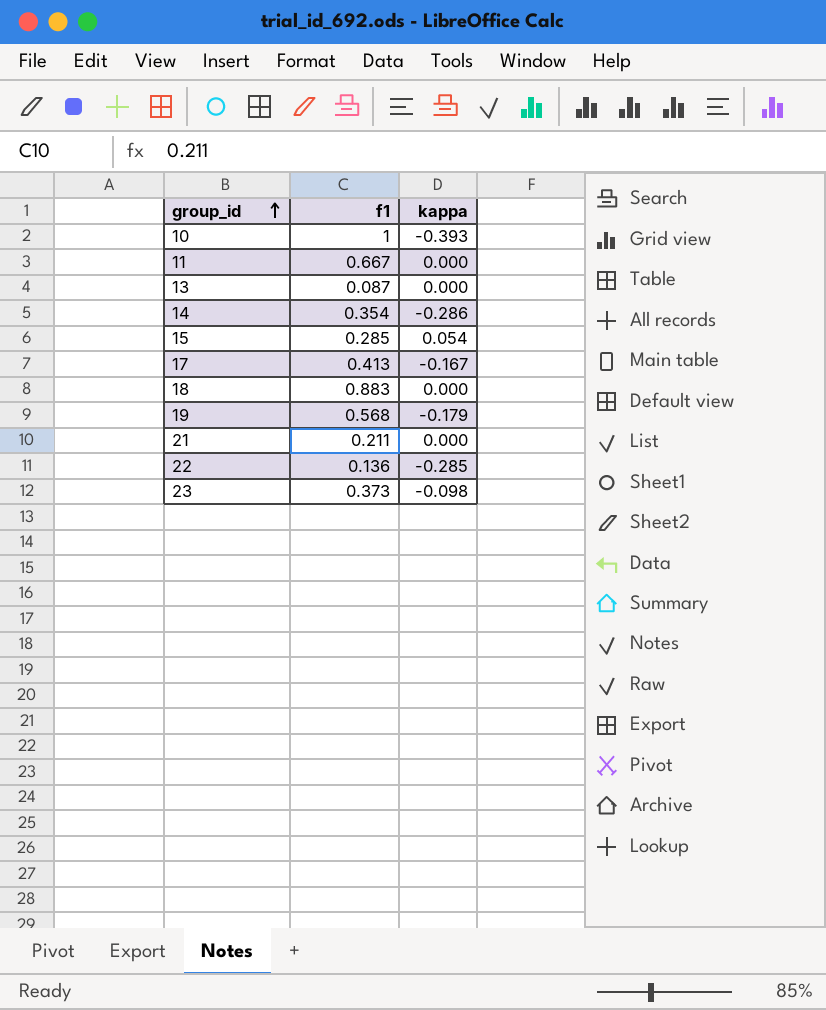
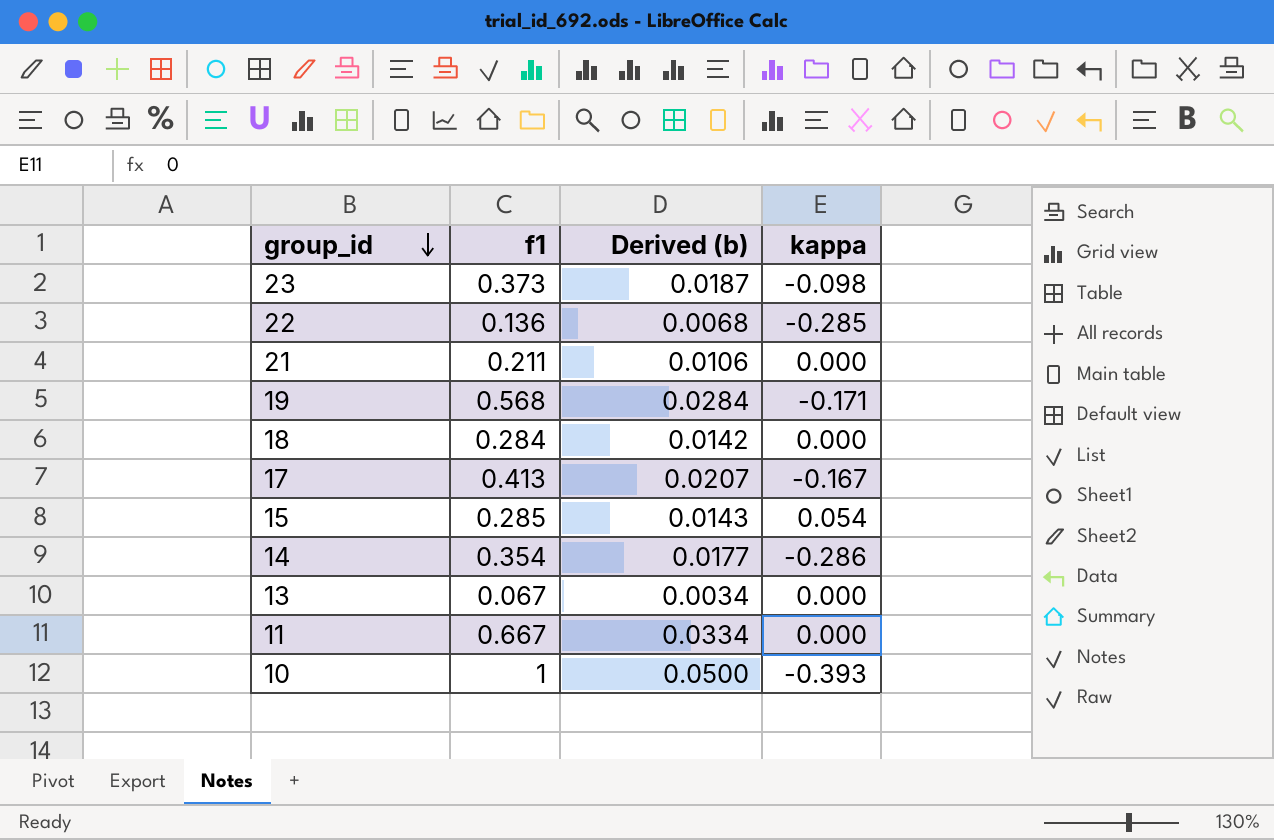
row order: group_id ascending -> group_id descending
column Derived (b) | formula: none -> [f1] * 0.05
19 | kappa: -0.179 -> -0.171
18 | f1: 0.883 -> 0.284
13 | f1: 0.087 -> 0.067

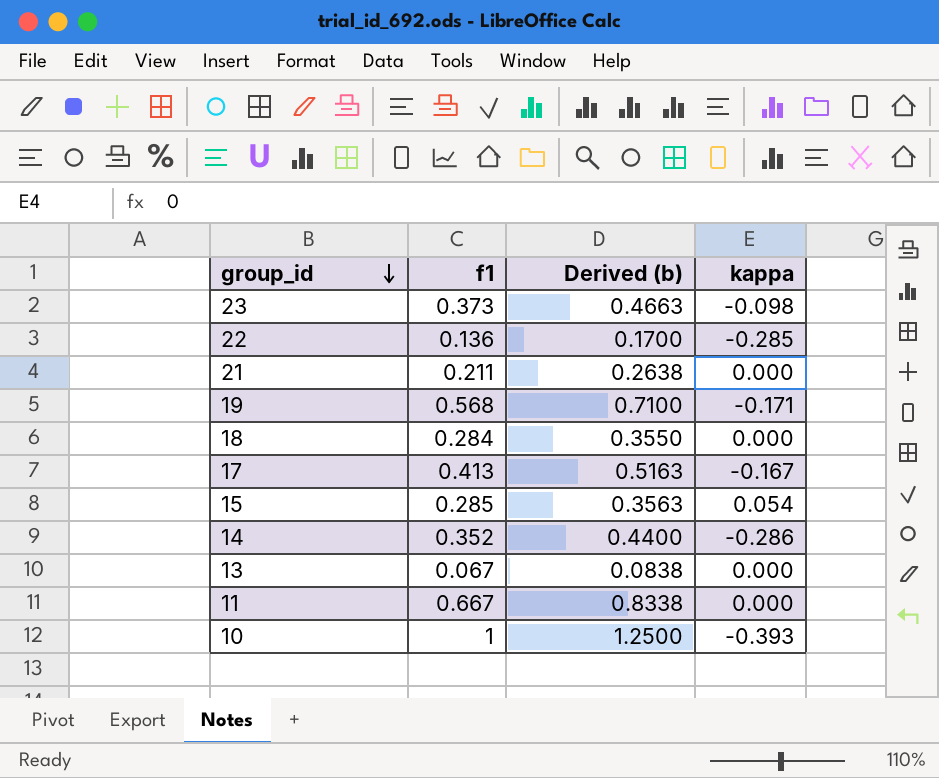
column Derived (b) | formula: [f1] * 0.05 -> [f1] * 1.25
14 | f1: 0.354 -> 0.352

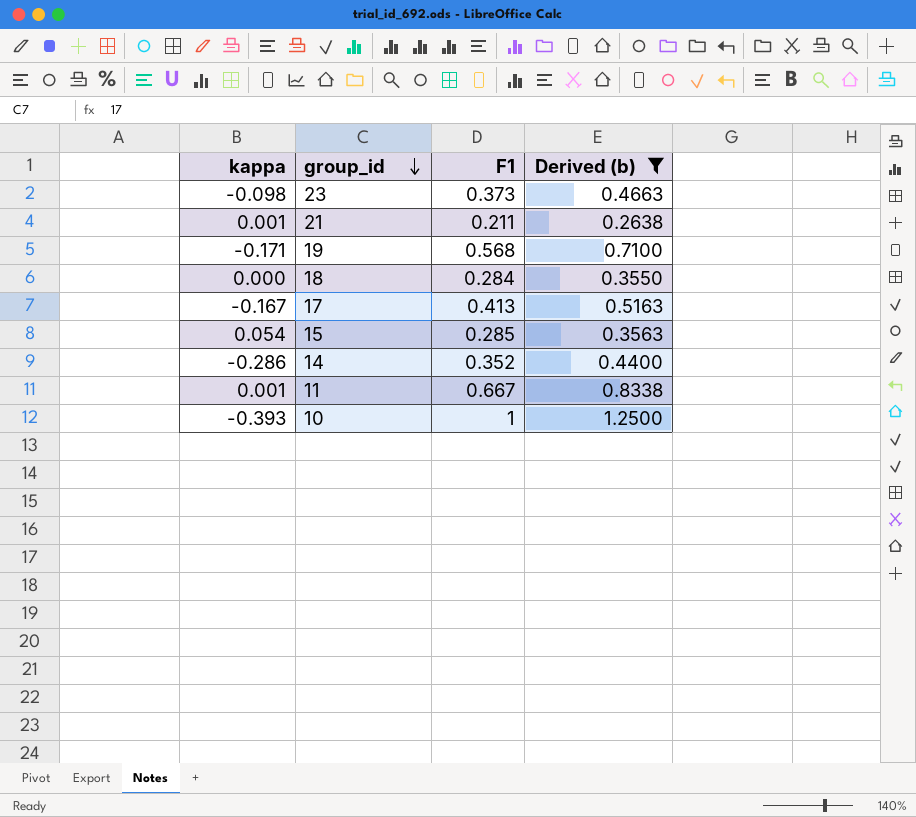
filter: none -> Derived (b) >= 0.2638
column kappa | position: 4 -> 1
column name: f1 -> F1
21 | kappa: 0.000 -> 0.001
11 | kappa: 0.000 -> 0.001

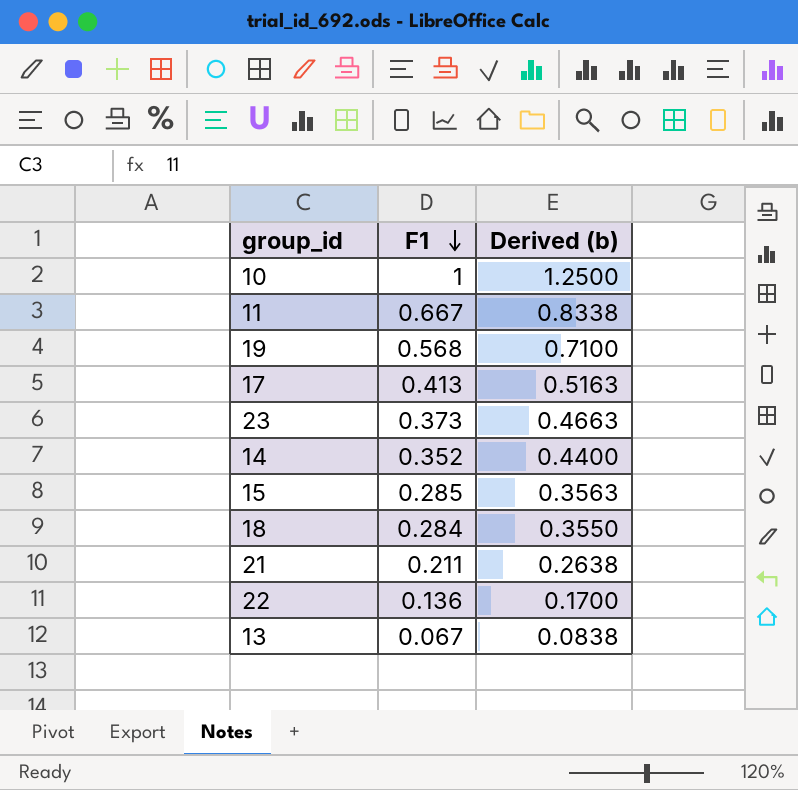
filter: Derived (b) >= 0.2638 -> none
row order: group_id descending -> F1 descending
column kappa | position: 1 -> none

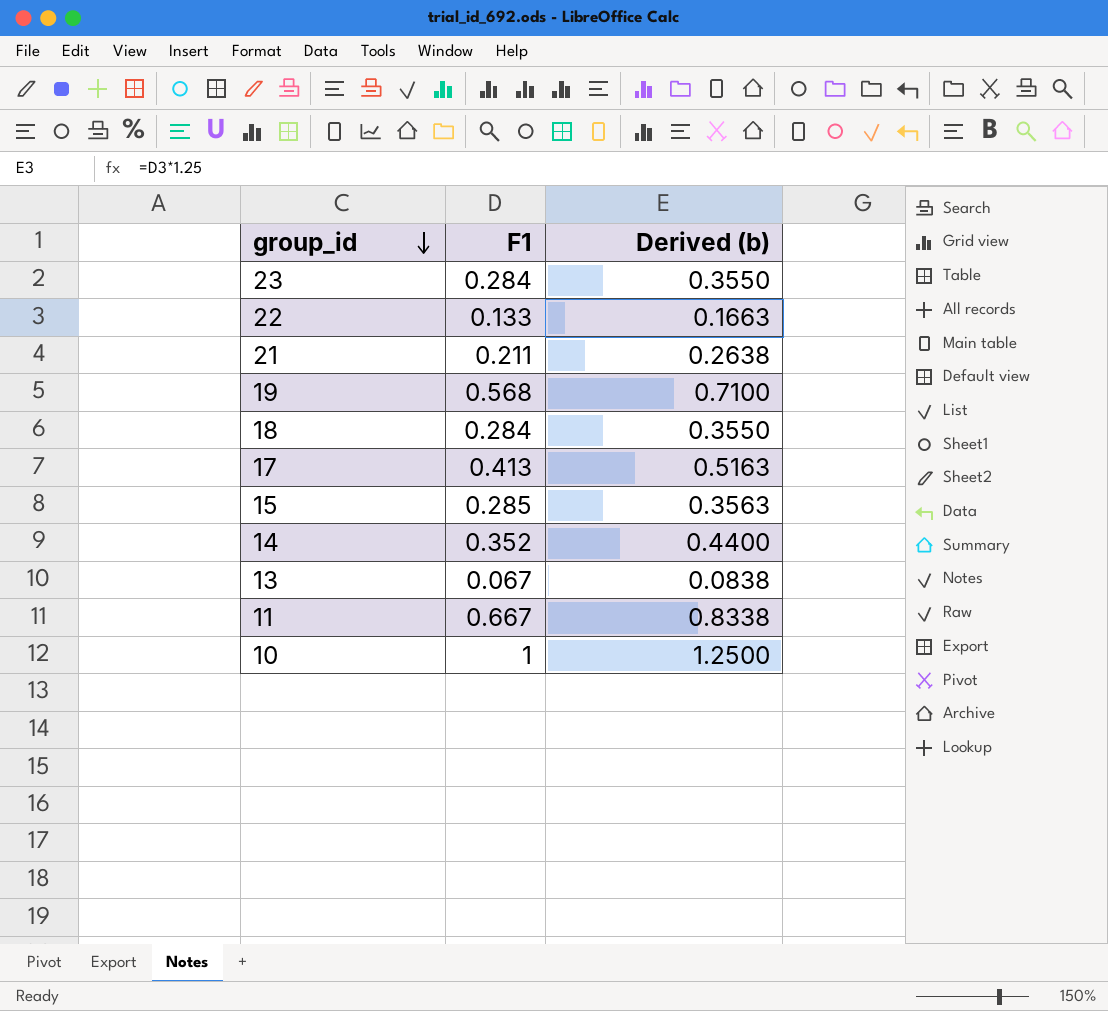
row order: F1 descending -> group_id descending
23 | F1: 0.373 -> 0.284
23 | Derived (b): 0.4663 -> 0.3550
22 | F1: 0.136 -> 0.133
22 | Derived (b): 0.1700 -> 0.1663

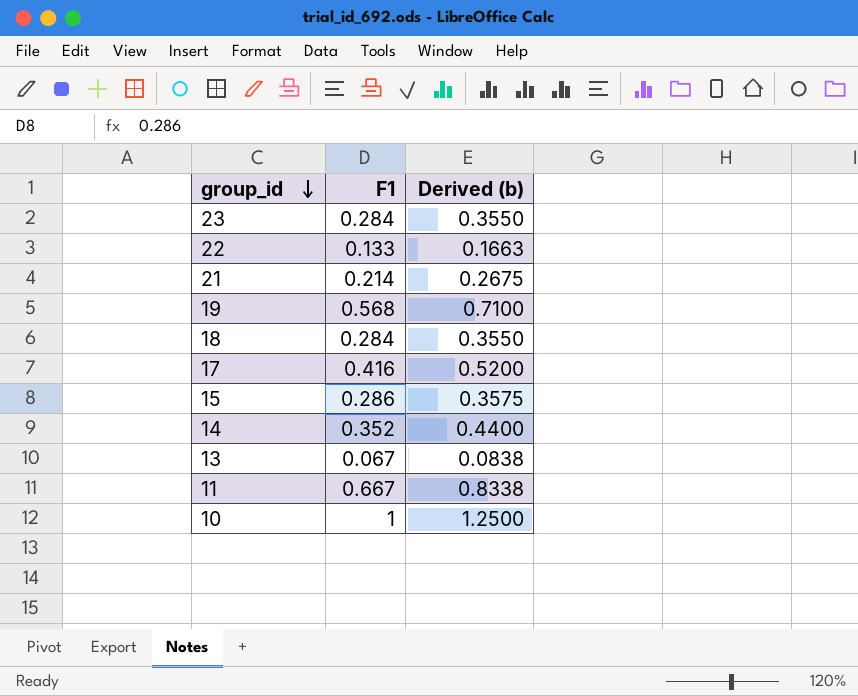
21 | F1: 0.211 -> 0.214
21 | Derived (b): 0.2638 -> 0.2675
17 | F1: 0.413 -> 0.416
17 | Derived (b): 0.5163 -> 0.5200
15 | F1: 0.285 -> 0.286
15 | Derived (b): 0.3563 -> 0.3575

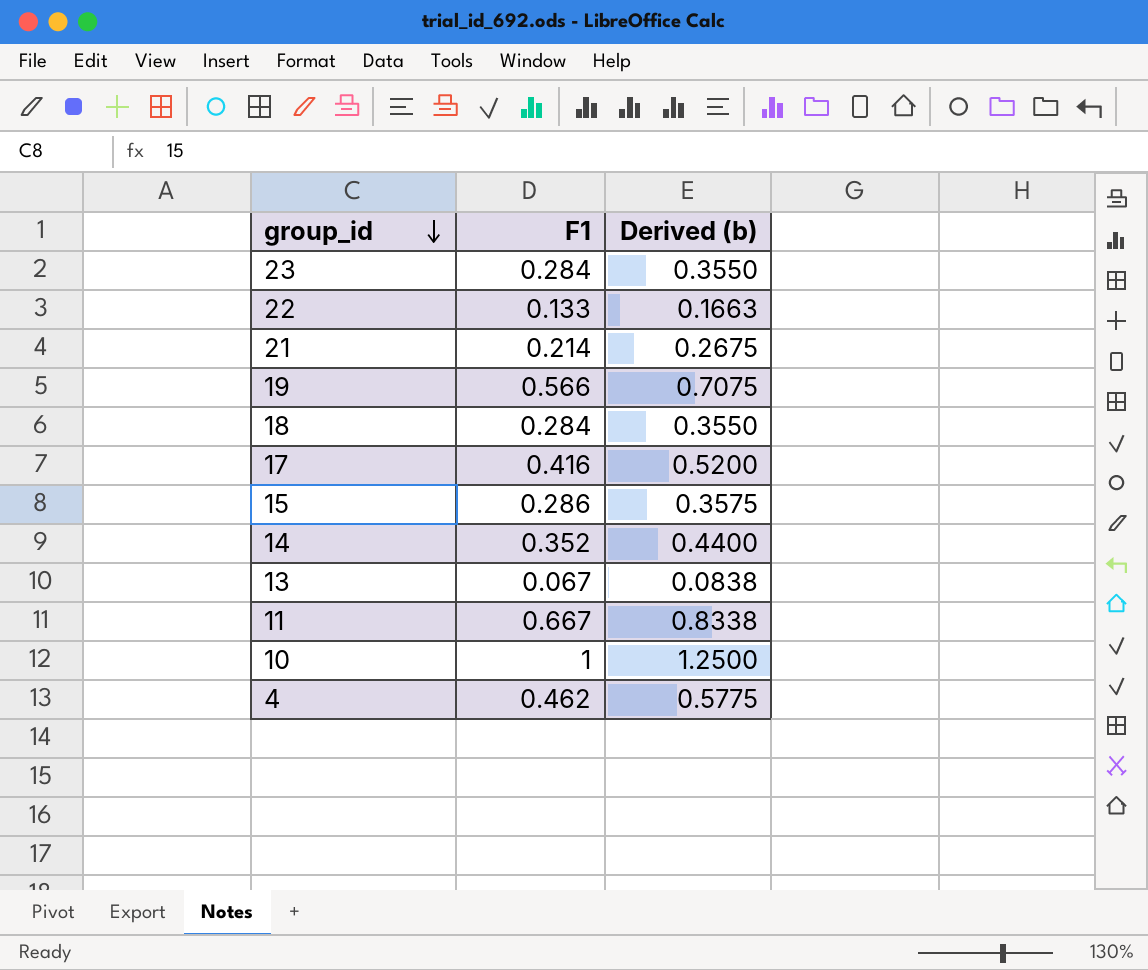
19 | F1: 0.568 -> 0.566
19 | Derived (b): 0.7100 -> 0.7075
row 4: none -> 0.462 | 0.5775

